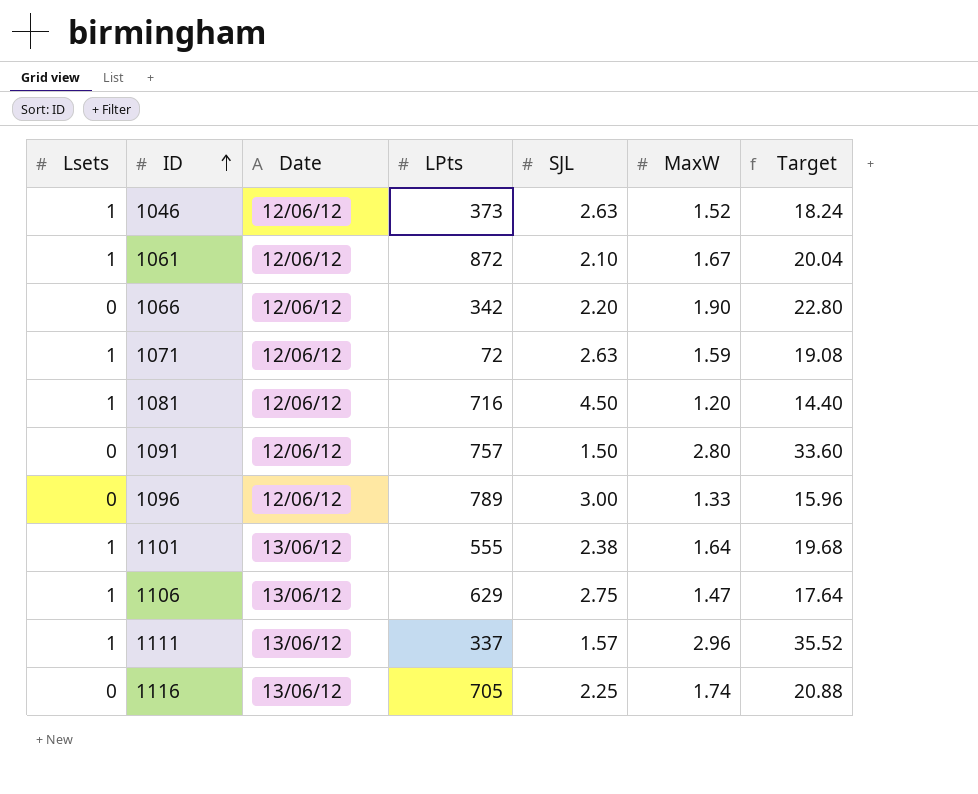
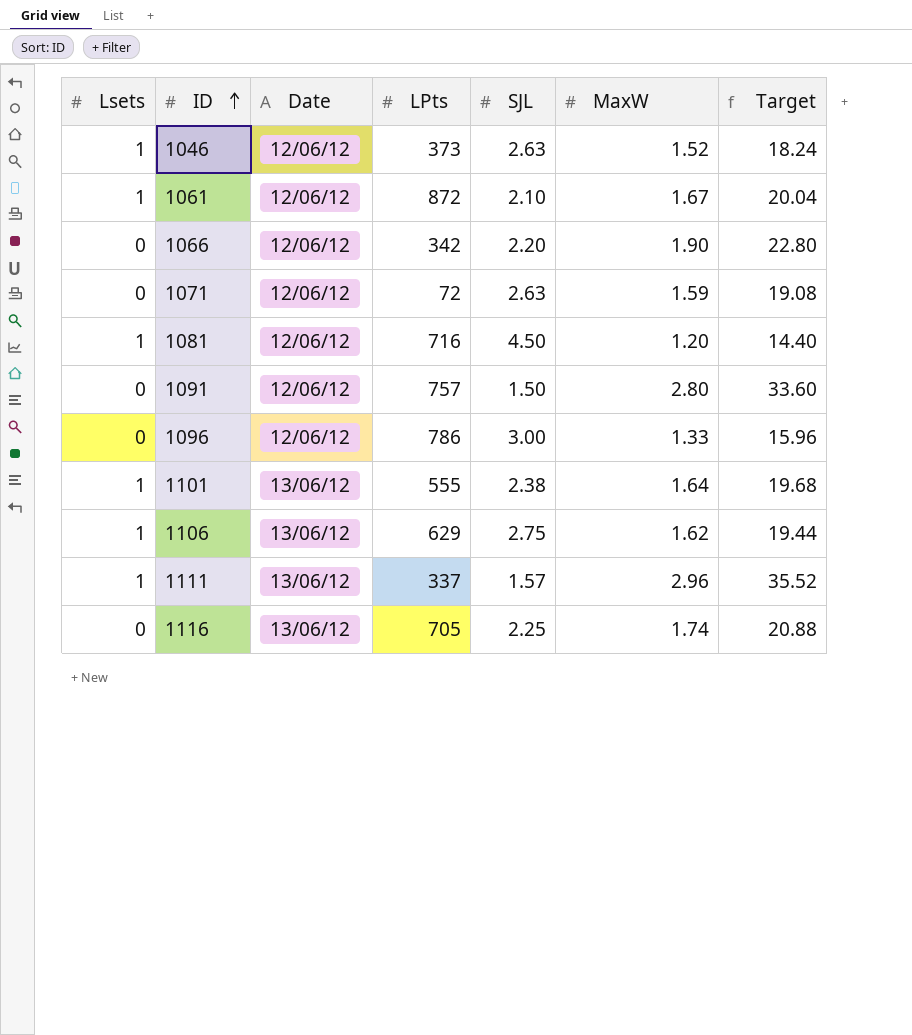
1071 | Lsets: 1 -> 0
1096 | LPts: 789 -> 786
1106 | MaxW: 1.47 -> 1.62
1106 | Target: 17.64 -> 19.44

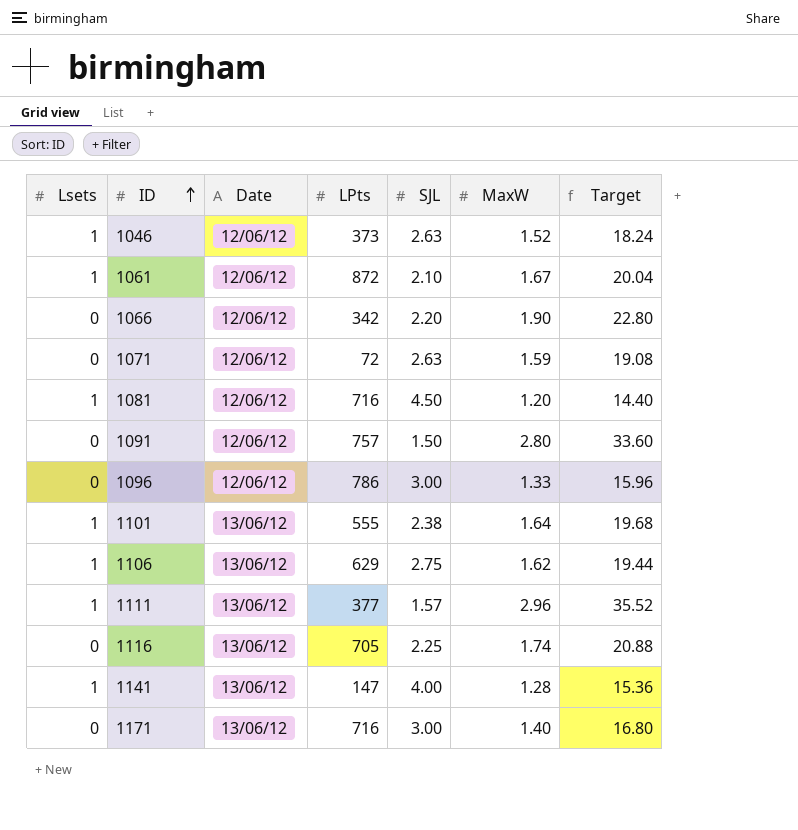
1111 | LPts: 337 -> 377
row 1141: none -> 1 | 13/06/12 | 147 | 4.00 | 1.28 | 15.36
row 1171: none -> 0 | 13/06/12 | 716 | 3.00 | 1.40 | 16.80

